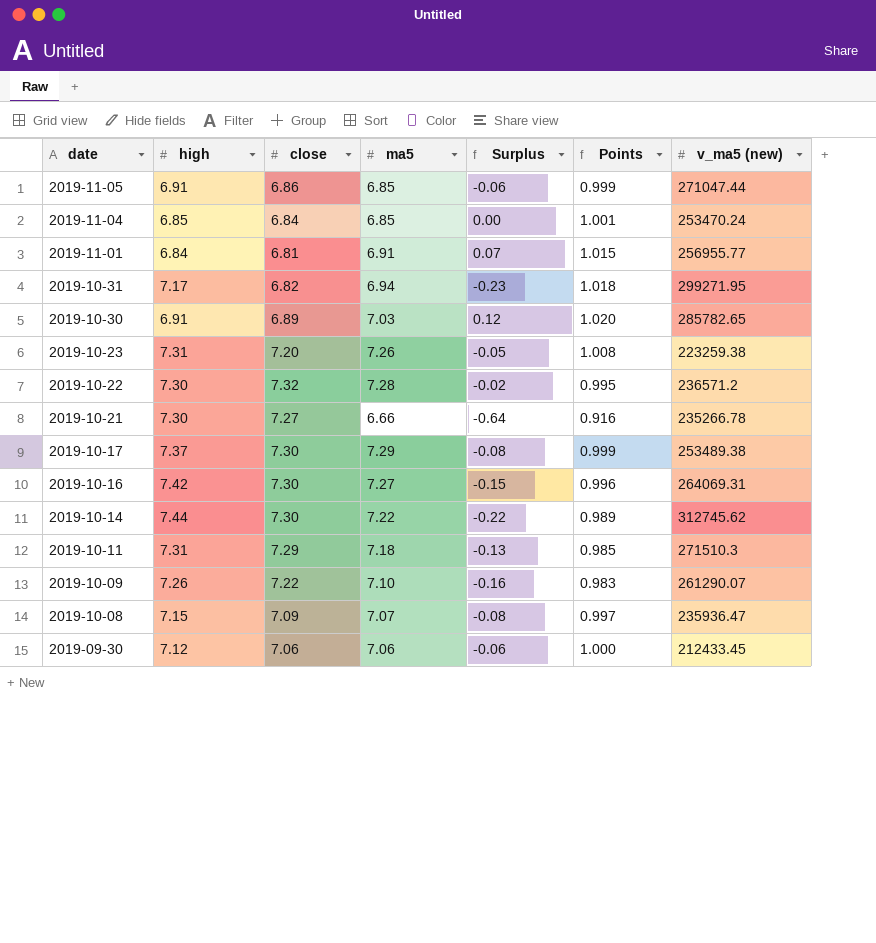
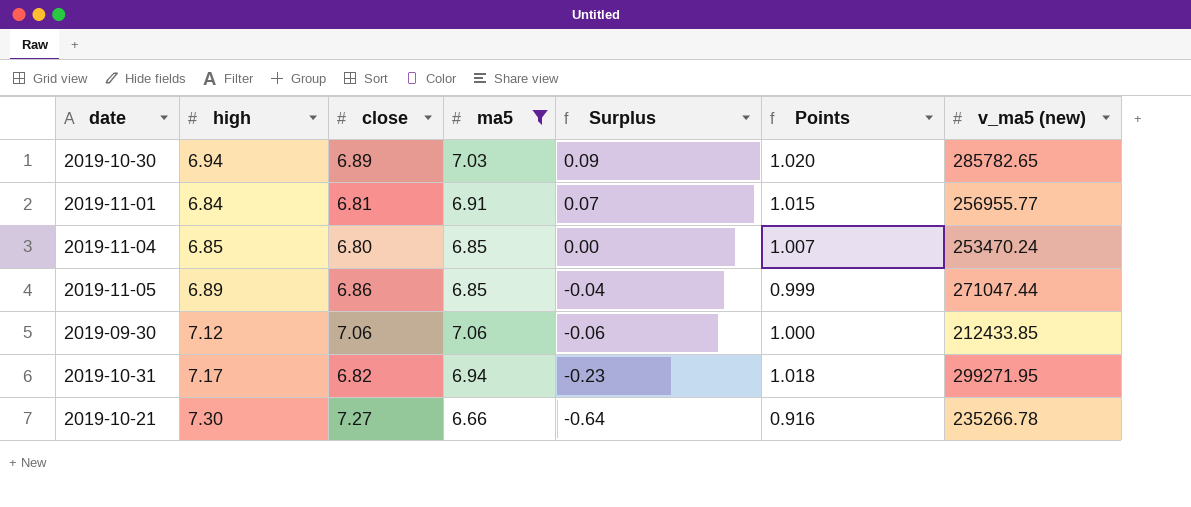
filter: none -> ma5 <= 7.06
row order: date descending -> Surplus descending
2019-10-30 | high: 6.91 -> 6.94
2019-10-30 | Surplus: 0.12 -> 0.09
2019-11-04 | close: 6.84 -> 6.80
2019-11-04 | Points: 1.001 -> 1.007
2019-11-05 | high: 6.91 -> 6.89
2019-11-05 | Surplus: -0.06 -> -0.04
2019-09-30 | v_ma5 (new): 212433.45 -> 212433.85

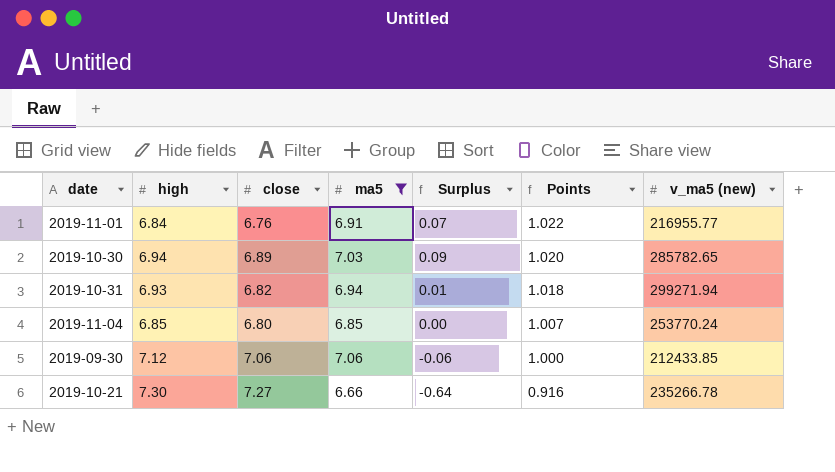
row order: Surplus descending -> Points descending
row 2019-11-05: 6.89 | 6.86 | 6.85 | -0.04 | 0.999 | 271047.44 -> none
2019-11-01 | close: 6.81 -> 6.76
2019-11-01 | Points: 1.015 -> 1.022
2019-11-01 | v_ma5 (new): 256955.77 -> 216955.77
2019-10-31 | high: 7.17 -> 6.93
2019-10-31 | Surplus: -0.23 -> 0.01
2019-10-31 | v_ma5 (new): 299271.95 -> 299271.94
2019-11-04 | v_ma5 (new): 253470.24 -> 253770.24

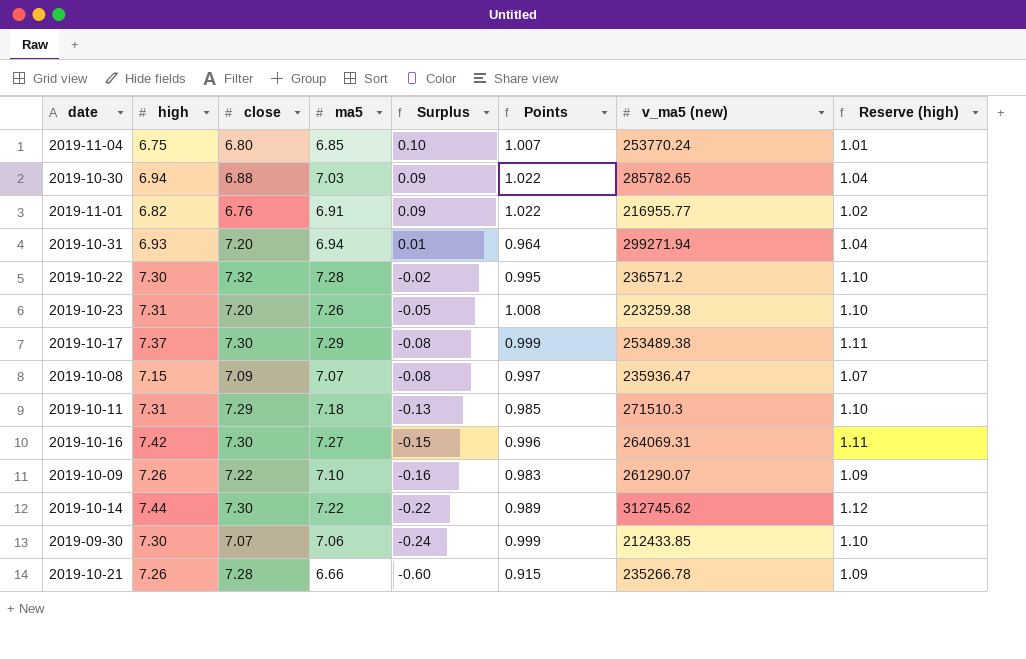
filter: ma5 <= 7.06 -> none
row order: Points descending -> Surplus descending
column Reserve (high) | formula: none -> [high] * 0.15
2019-11-04 | high: 6.85 -> 6.75
2019-11-04 | Surplus: 0.00 -> 0.10
2019-10-30 | close: 6.89 -> 6.88
2019-10-30 | Points: 1.020 -> 1.022
2019-11-01 | high: 6.84 -> 6.82
2019-11-01 | Surplus: 0.07 -> 0.09
2019-10-31 | close: 6.82 -> 7.20
2019-10-31 | Points: 1.018 -> 0.964
2019-09-30 | high: 7.12 -> 7.30
2019-09-30 | close: 7.06 -> 7.07
2019-09-30 | Surplus: -0.06 -> -0.24
2019-09-30 | Points: 1.000 -> 0.999
2019-10-21 | high: 7.30 -> 7.26
2019-10-21 | close: 7.27 -> 7.28
2019-10-21 | Surplus: -0.64 -> -0.60
2019-10-21 | Points: 0.916 -> 0.915

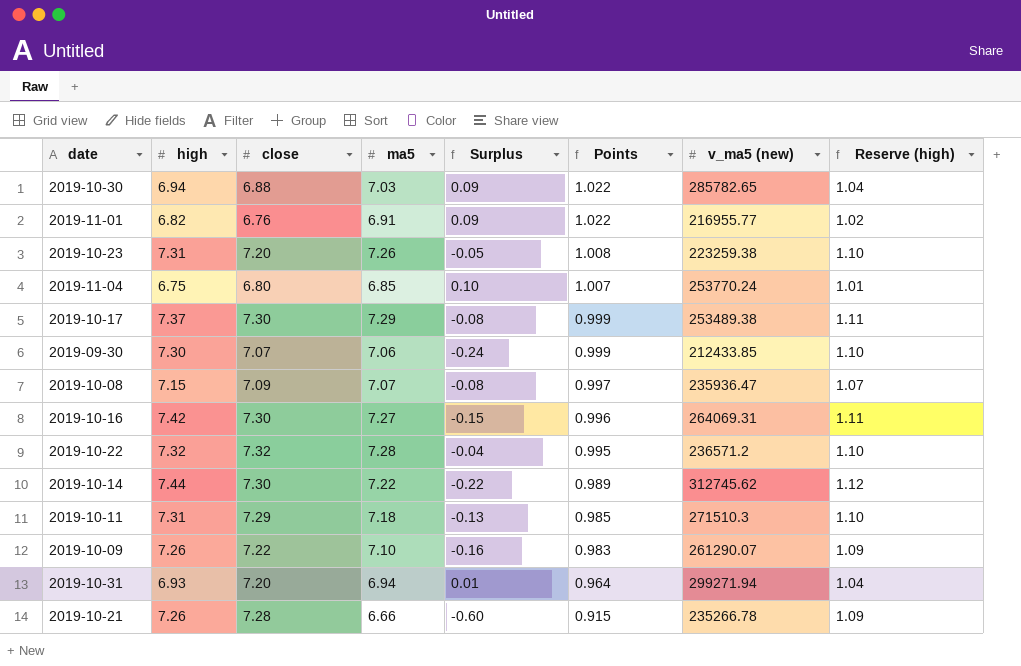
row order: Surplus descending -> Points descending
2019-10-22 | high: 7.30 -> 7.32
2019-10-22 | Surplus: -0.02 -> -0.04

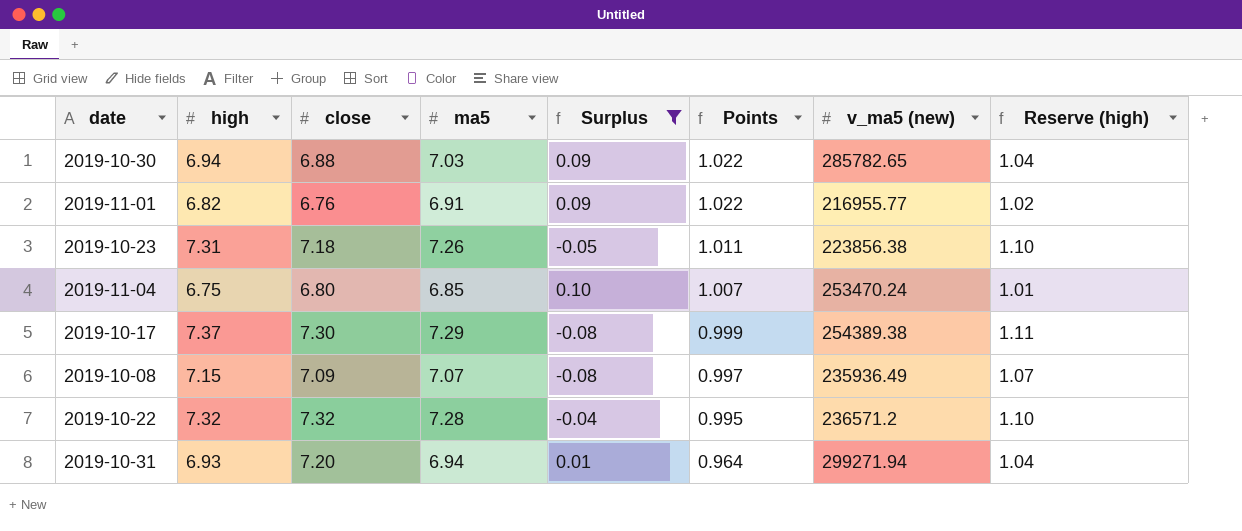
filter: none -> Surplus >= -0.08
2019-10-23 | close: 7.20 -> 7.18
2019-10-23 | Points: 1.008 -> 1.011
2019-10-23 | v_ma5 (new): 223259.38 -> 223856.38
2019-11-04 | v_ma5 (new): 253770.24 -> 253470.24
2019-10-17 | v_ma5 (new): 253489.38 -> 254389.38
2019-10-08 | v_ma5 (new): 235936.47 -> 235936.49

